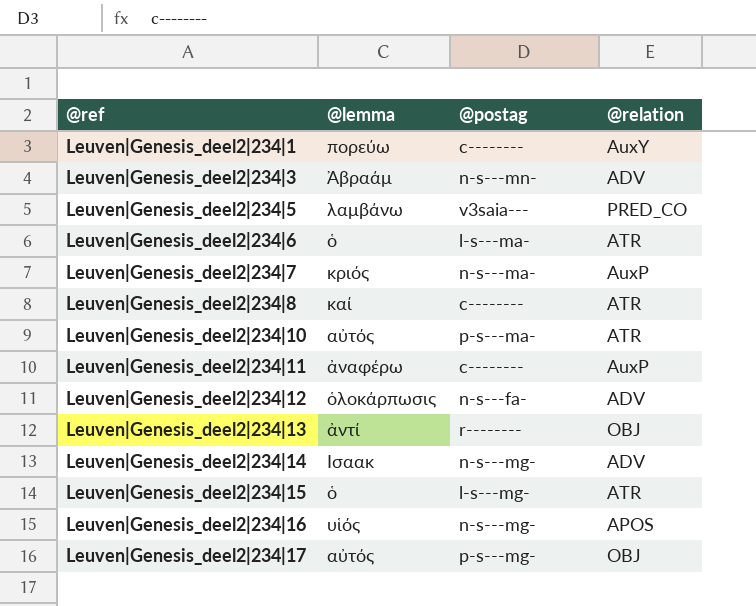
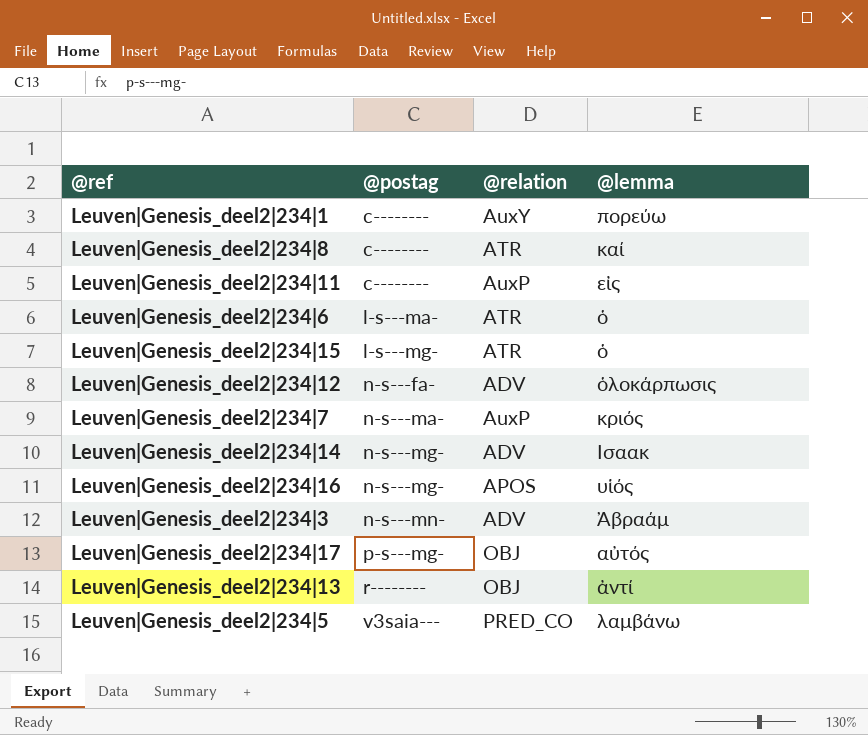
row order: @ref ascending -> @postag ascending
column @lemma | position: 2 -> 4
row Leuven|Genesis_deel2|234|10: αὐτός | p-s---ma- | ATR -> none
Leuven|Genesis_deel2|234|11 | @lemma: ἀναφέρω -> εἰς

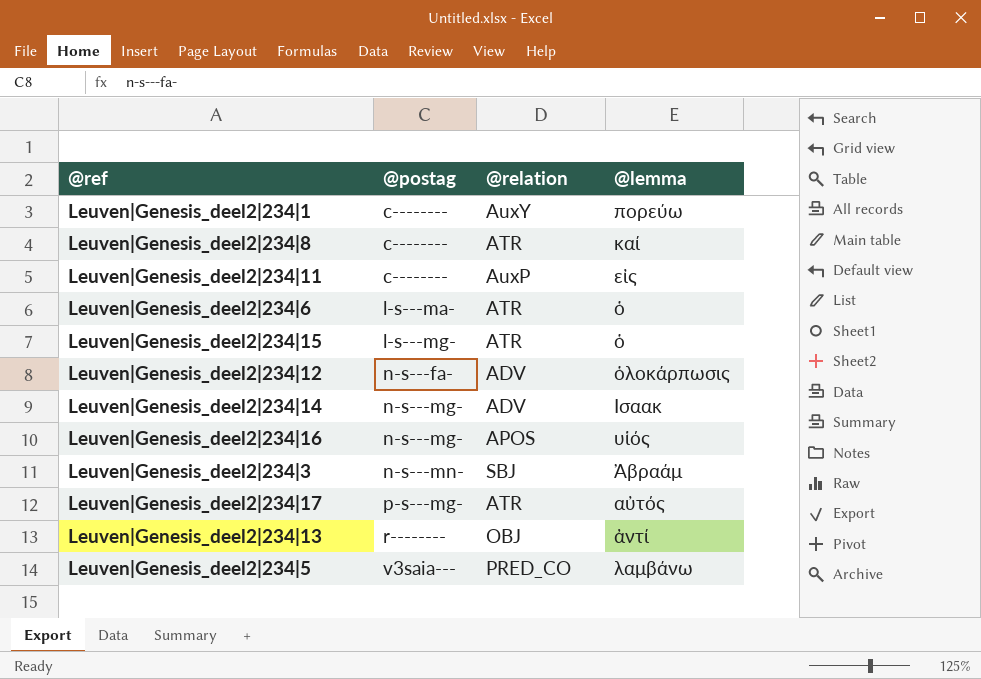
row Leuven|Genesis_deel2|234|7: n-s---ma- | AuxP | κριός -> none
Leuven|Genesis_deel2|234|3 | @relation: ADV -> SBJ
Leuven|Genesis_deel2|234|17 | @relation: OBJ -> ATR

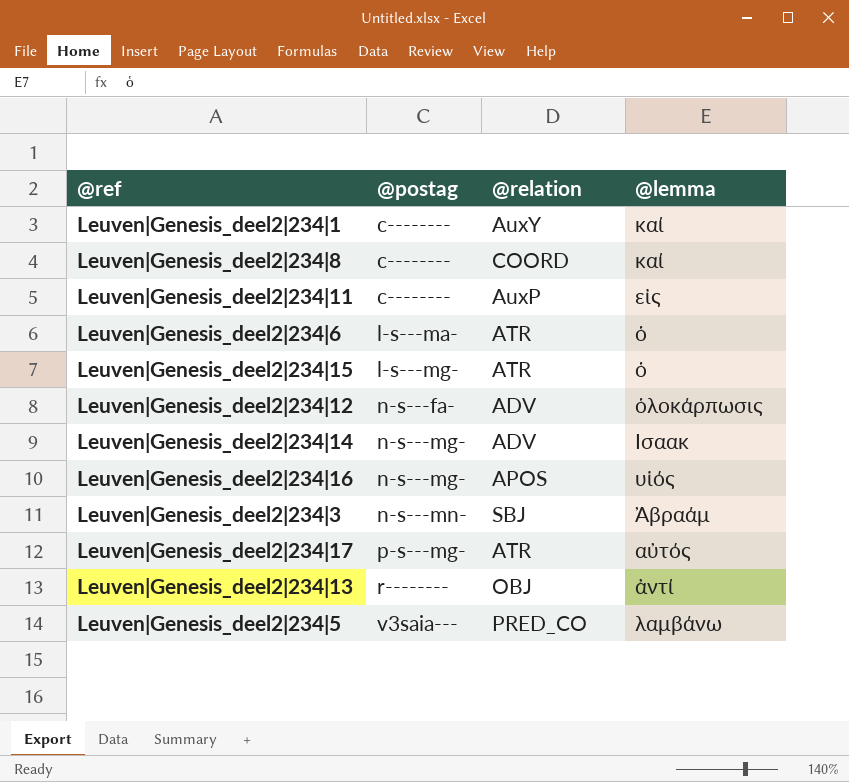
Leuven|Genesis_deel2|234|1 | @lemma: πορεύω -> καί
Leuven|Genesis_deel2|234|8 | @relation: ATR -> COORD

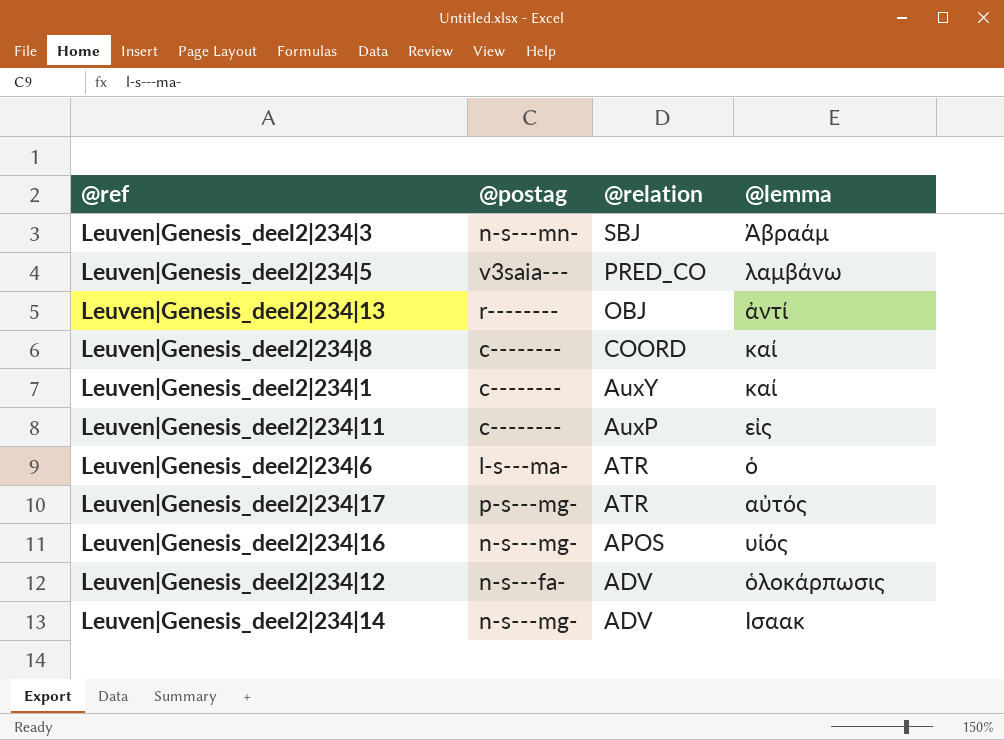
row order: @postag ascending -> @relation descending
row Leuven|Genesis_deel2|234|15: l-s---mg- | ATR | ὁ -> none

